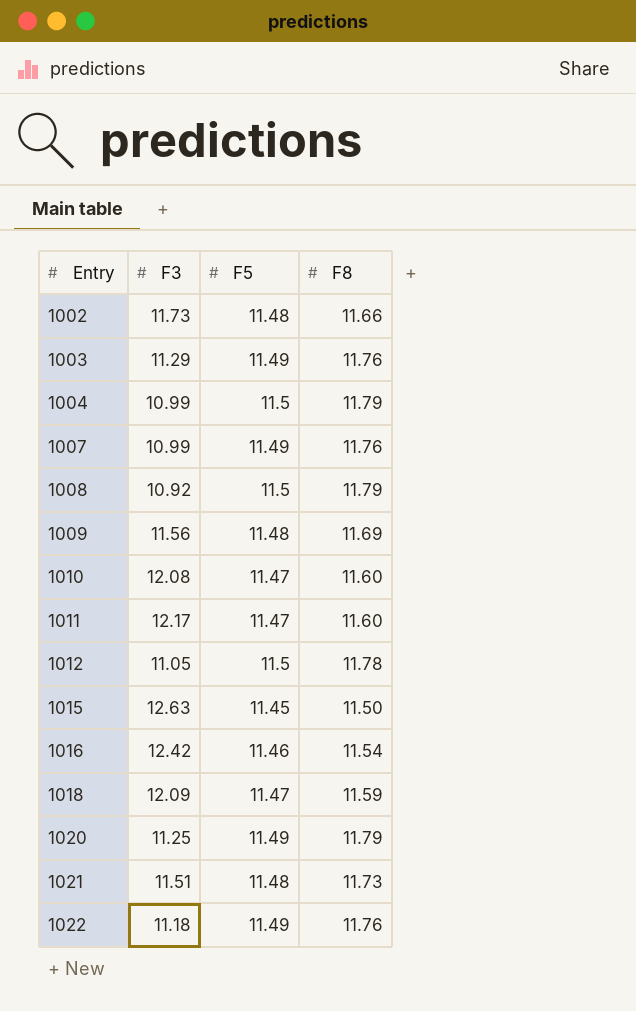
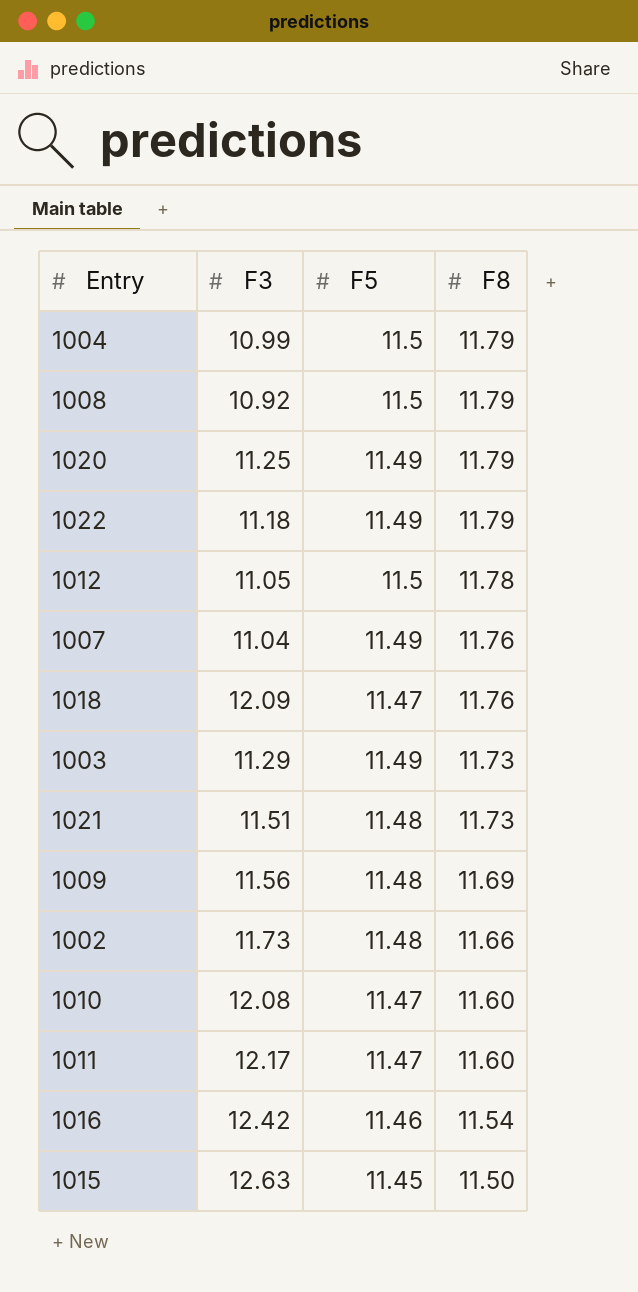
row order: Entry ascending -> F8 descending
1022 | F8: 11.76 -> 11.79
1007 | F3: 10.99 -> 11.04
1018 | F8: 11.59 -> 11.76
1003 | F8: 11.76 -> 11.73

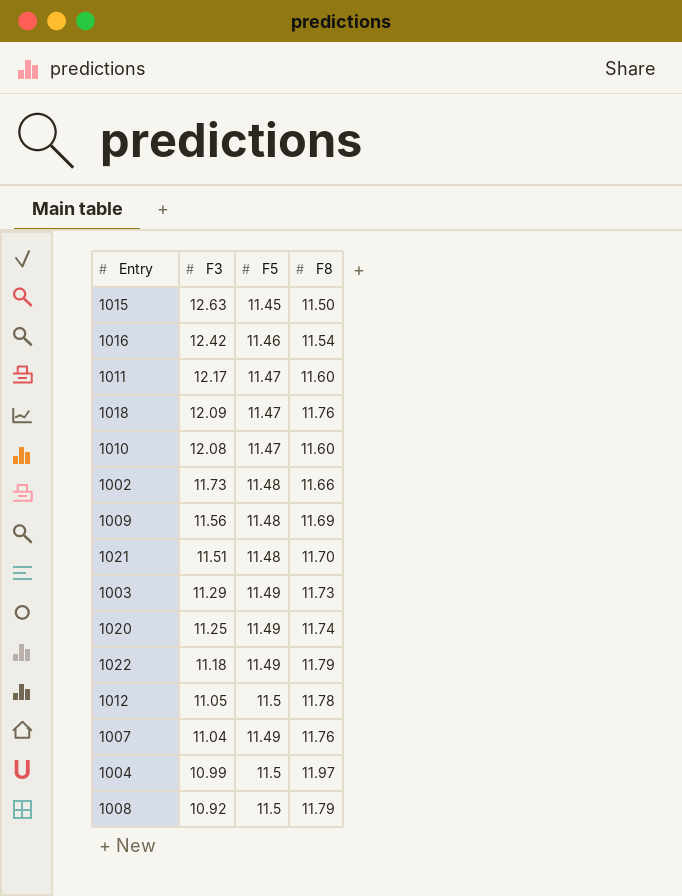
row order: F8 descending -> F3 descending
1021 | F8: 11.73 -> 11.70
1020 | F8: 11.79 -> 11.74
1004 | F8: 11.79 -> 11.97

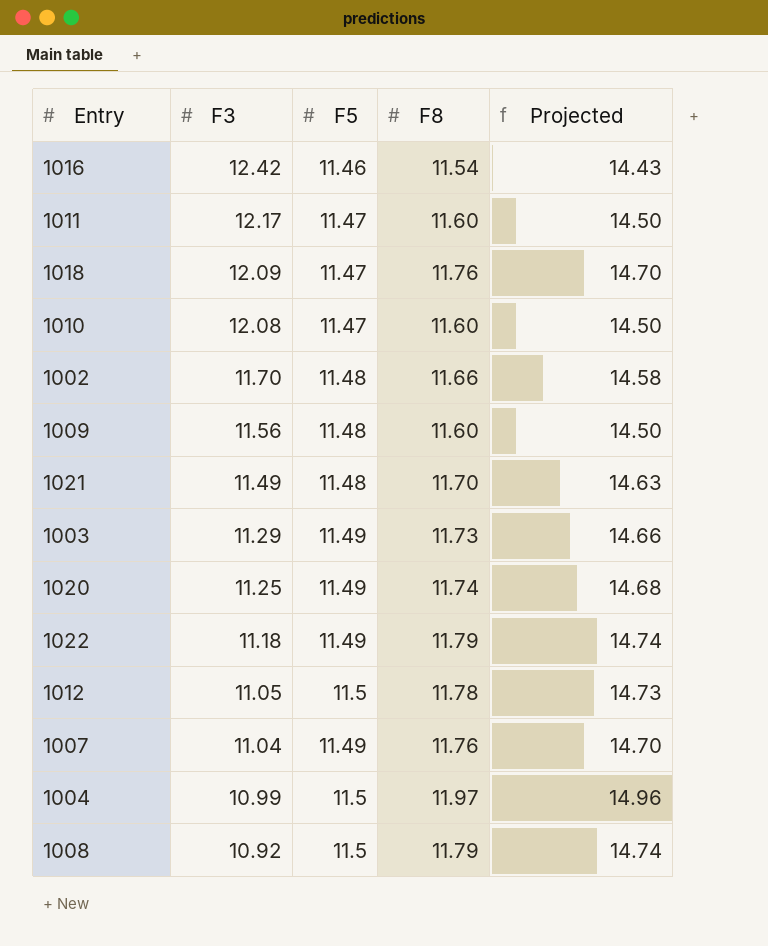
column Projected | formula: none -> [F8] * 1.25
row 1015: 12.63 | 11.45 | 11.50 -> none
1002 | F3: 11.73 -> 11.70
1009 | F8: 11.69 -> 11.60
1021 | F3: 11.51 -> 11.49

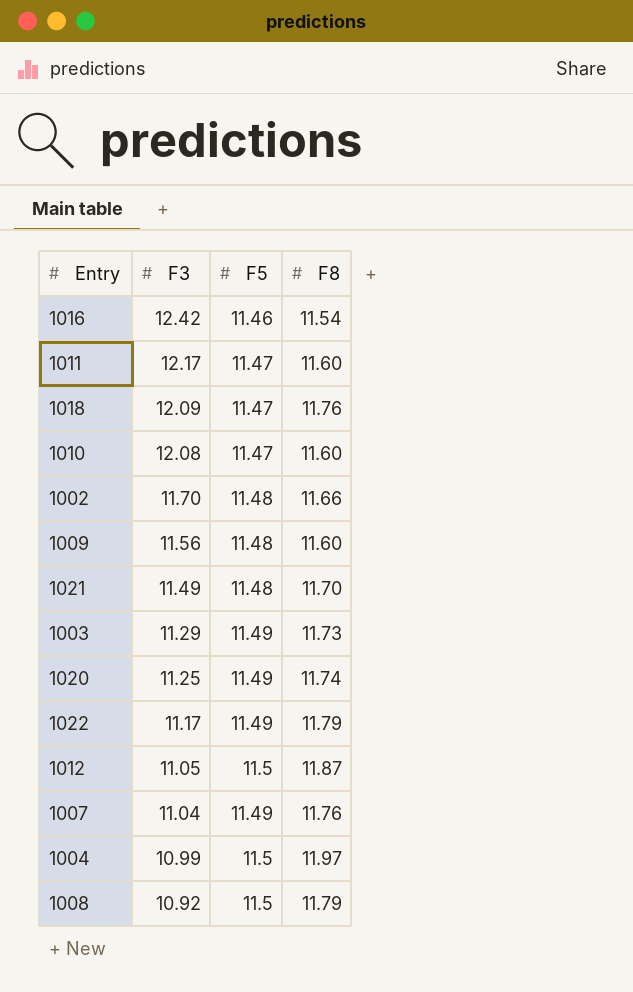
column Projected | formula: [F8] * 1.25 -> none
1022 | F3: 11.18 -> 11.17
1012 | F8: 11.78 -> 11.87

